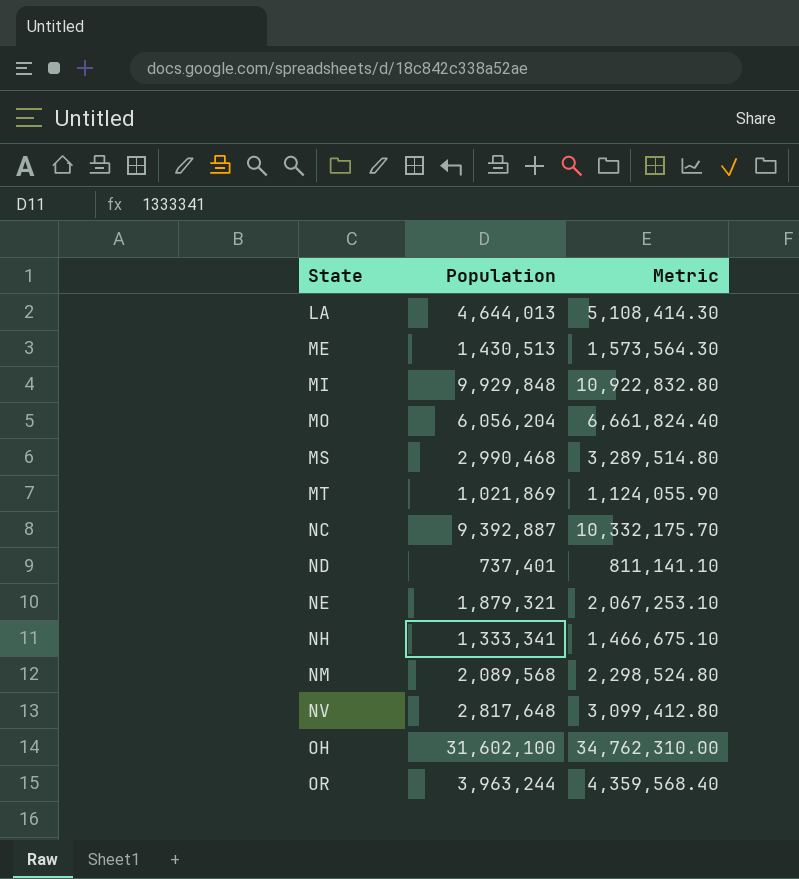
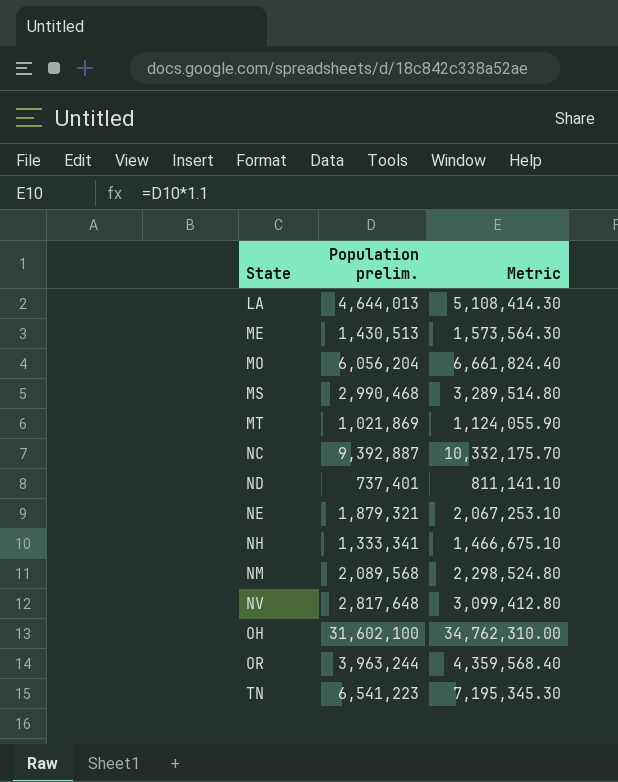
column name: Population -> Population prelim.
row MI: 9,929,848 | 10,922,832.80 -> none
row TN: none -> 6,541,223 | 7,195,345.30

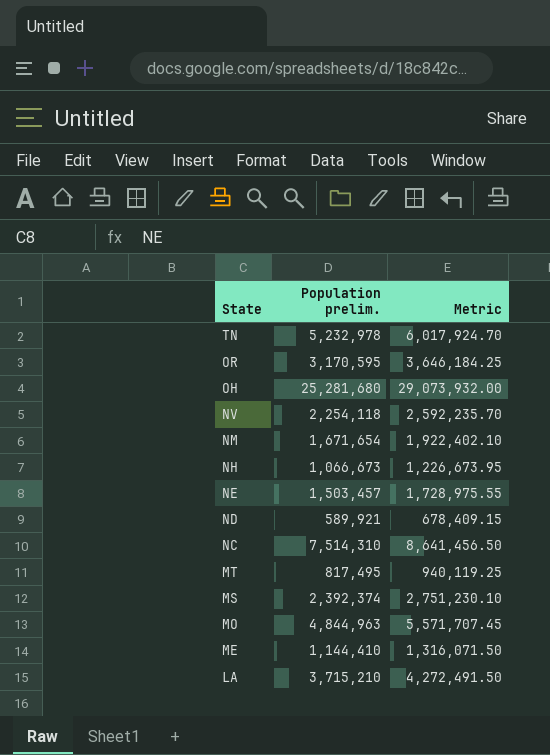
row order: State ascending -> State descending
column Metric | formula: [Population prelim.] * 1.1 -> [Population prelim.] * 1.15
TN | Population prelim.: 6,541,223 -> 5,232,978
OR | Population prelim.: 3,963,244 -> 3,170,595
OH | Population prelim.: 31,602,100 -> 25,281,680
NV | Population prelim.: 2,817,648 -> 2,254,118
NM | Population prelim.: 2,089,568 -> 1,671,654
NH | Population prelim.: 1,333,341 -> 1,066,673
NE | Population prelim.: 1,879,321 -> 1,503,457
ND | Population prelim.: 737,401 -> 589,921
NC | Population prelim.: 9,392,887 -> 7,514,310
MT | Population prelim.: 1,021,869 -> 817,495
MS | Population prelim.: 2,990,468 -> 2,392,374
MO | Population prelim.: 6,056,204 -> 4,844,963
ME | Population prelim.: 1,430,513 -> 1,144,410
LA | Population prelim.: 4,644,013 -> 3,715,210

